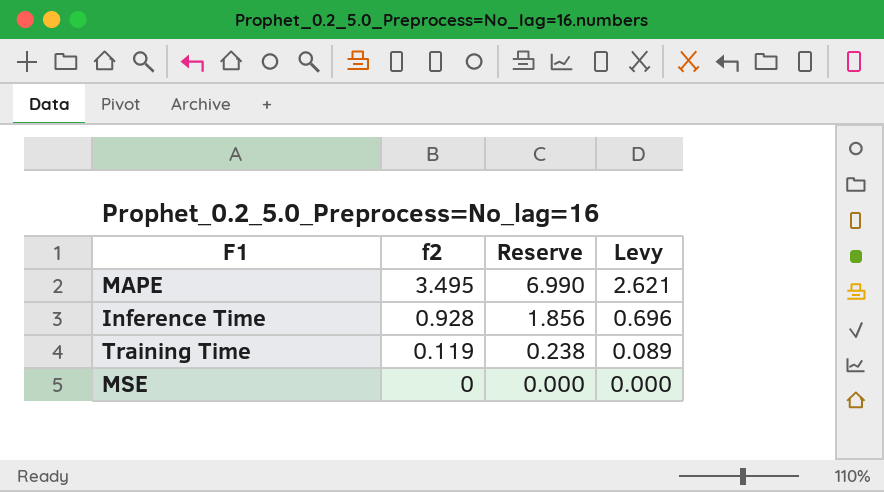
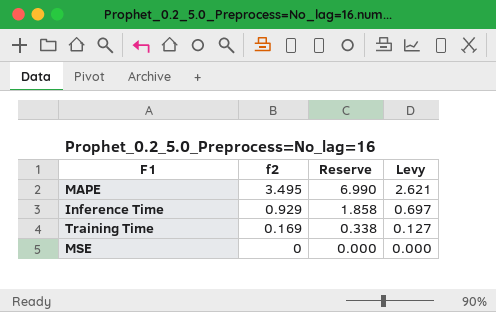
Inference Time | f2: 0.928 -> 0.929
Inference Time | Reserve: 1.856 -> 1.858
Inference Time | Levy: 0.696 -> 0.697
Training Time | f2: 0.119 -> 0.169
Training Time | Reserve: 0.238 -> 0.338
Training Time | Levy: 0.089 -> 0.127

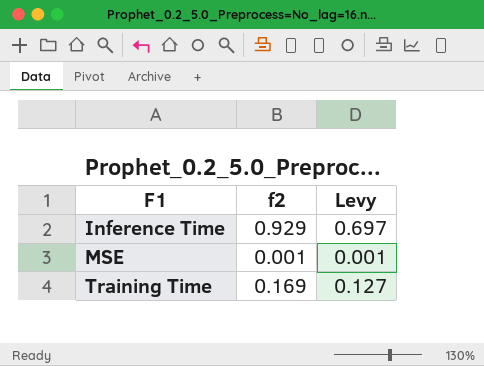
row order: f2 descending -> F1 ascending
column Reserve | formula: [f2] * 2 -> none
row MAPE: 3.495 | 6.990 | 2.621 -> none
MSE | f2: 0 -> 0.001
MSE | Levy: 0.000 -> 0.001

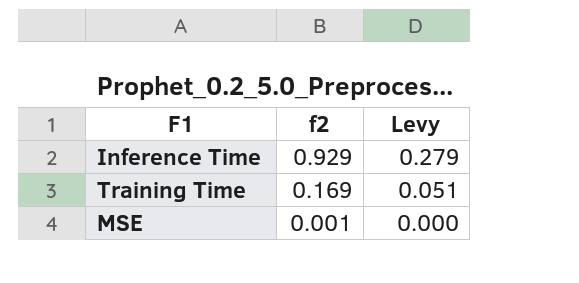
row order: F1 ascending -> f2 descending
column Levy | formula: [f2] * 0.75 -> [f2] * 0.3

